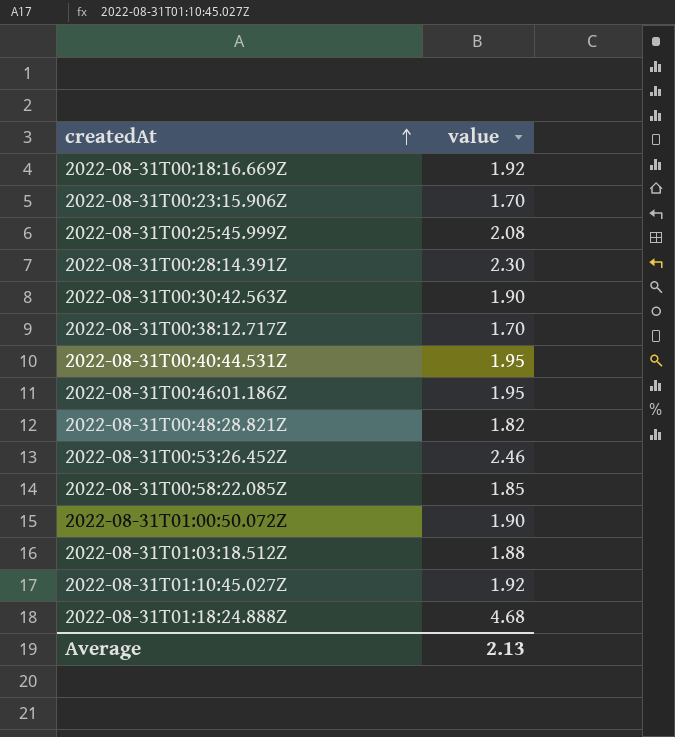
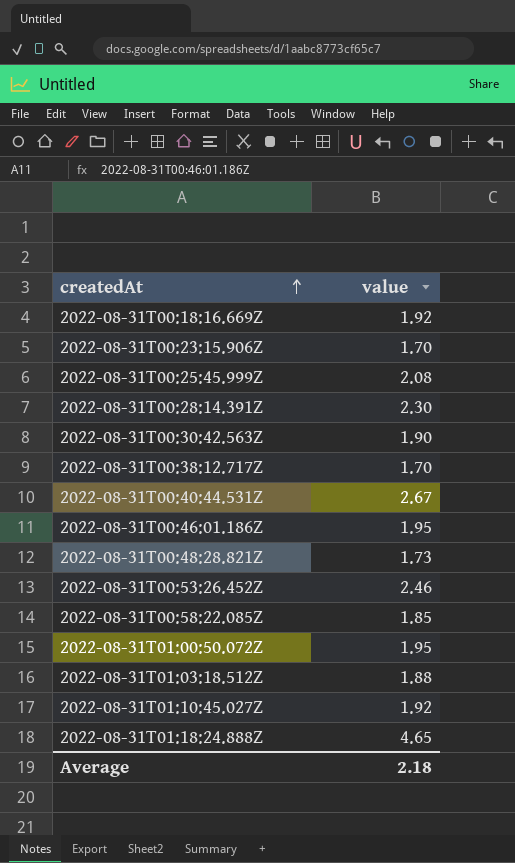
2022-08-31T00:40:44.531Z | value: 1.95 -> 2.67
2022-08-31T00:48:28.821Z | value: 1.82 -> 1.73
2022-08-31T01:00:50.072Z | value: 1.90 -> 1.95
2022-08-31T01:18:24.888Z | value: 4.68 -> 4.65
Average | value: 2.13 -> 2.18

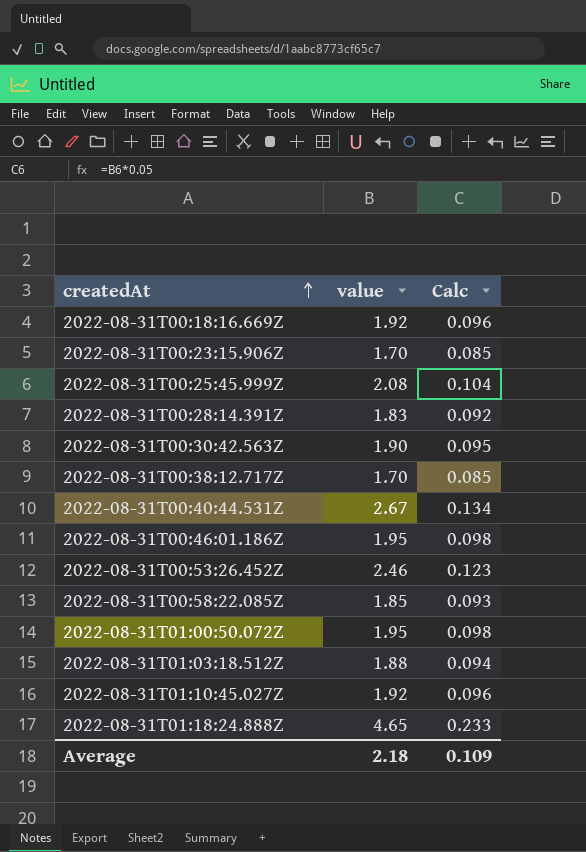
column Calc | formula: none -> [value] * 0.05
row 2022-08-31T00:48:28.821Z: 1.73 -> none
2022-08-31T00:28:14.391Z | value: 2.30 -> 1.83

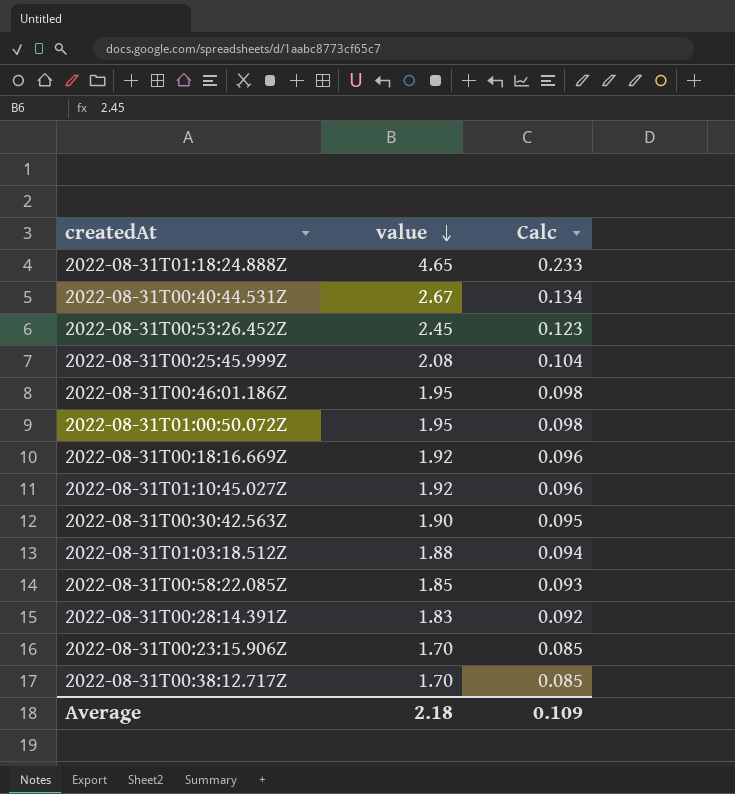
row order: createdAt ascending -> value descending
2022-08-31T00:53:26.452Z | value: 2.46 -> 2.45

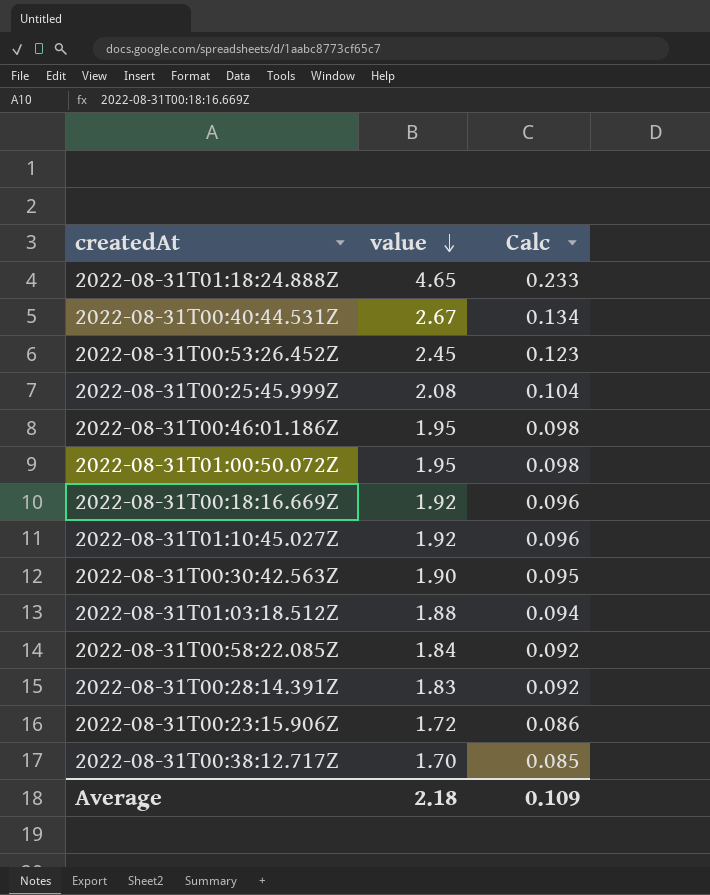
2022-08-31T00:58:22.085Z | value: 1.85 -> 1.84
2022-08-31T00:58:22.085Z | Calc: 0.093 -> 0.092
2022-08-31T00:23:15.906Z | value: 1.70 -> 1.72
2022-08-31T00:23:15.906Z | Calc: 0.085 -> 0.086

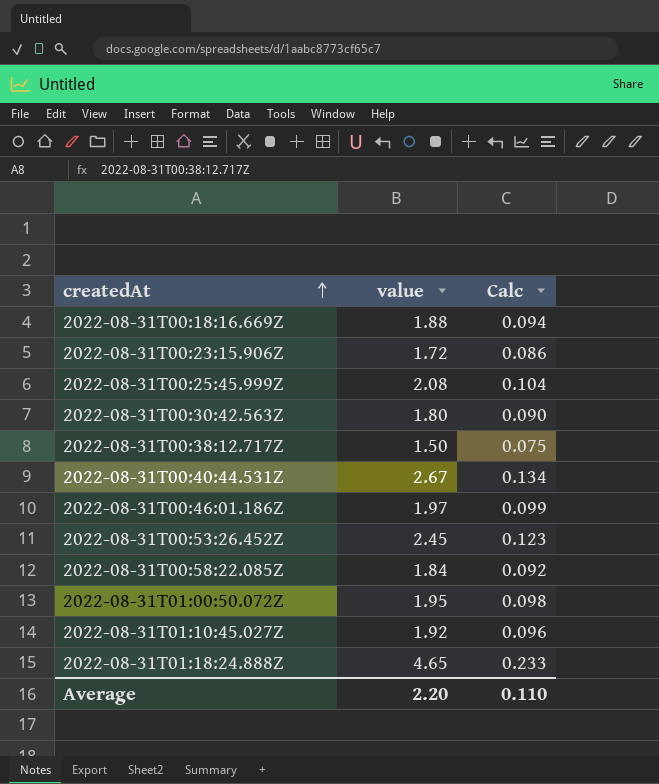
row order: value descending -> createdAt ascending
row 2022-08-31T01:03:18.512Z: 1.88 | 0.094 -> none
row 2022-08-31T00:28:14.391Z: 1.83 | 0.092 -> none
2022-08-31T00:18:16.669Z | value: 1.92 -> 1.88
2022-08-31T00:18:16.669Z | Calc: 0.096 -> 0.094
2022-08-31T00:30:42.563Z | value: 1.90 -> 1.80
2022-08-31T00:30:42.563Z | Calc: 0.095 -> 0.090
2022-08-31T00:38:12.717Z | value: 1.70 -> 1.50
2022-08-31T00:38:12.717Z | Calc: 0.085 -> 0.075
2022-08-31T00:46:01.186Z | value: 1.95 -> 1.97
2022-08-31T00:46:01.186Z | Calc: 0.098 -> 0.099
Average | value: 2.18 -> 2.20
Average | Calc: 0.109 -> 0.110

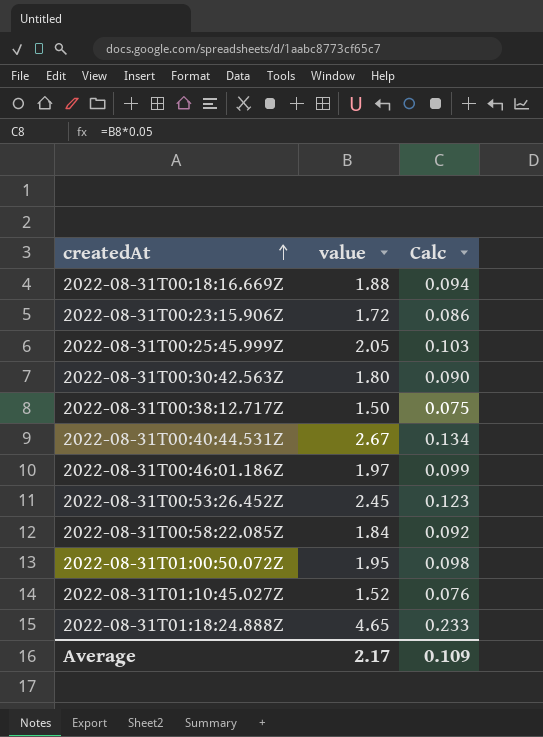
2022-08-31T00:25:45.999Z | value: 2.08 -> 2.05
2022-08-31T00:25:45.999Z | Calc: 0.104 -> 0.103
2022-08-31T01:10:45.027Z | value: 1.92 -> 1.52
2022-08-31T01:10:45.027Z | Calc: 0.096 -> 0.076
Average | value: 2.20 -> 2.17
Average | Calc: 0.110 -> 0.109

